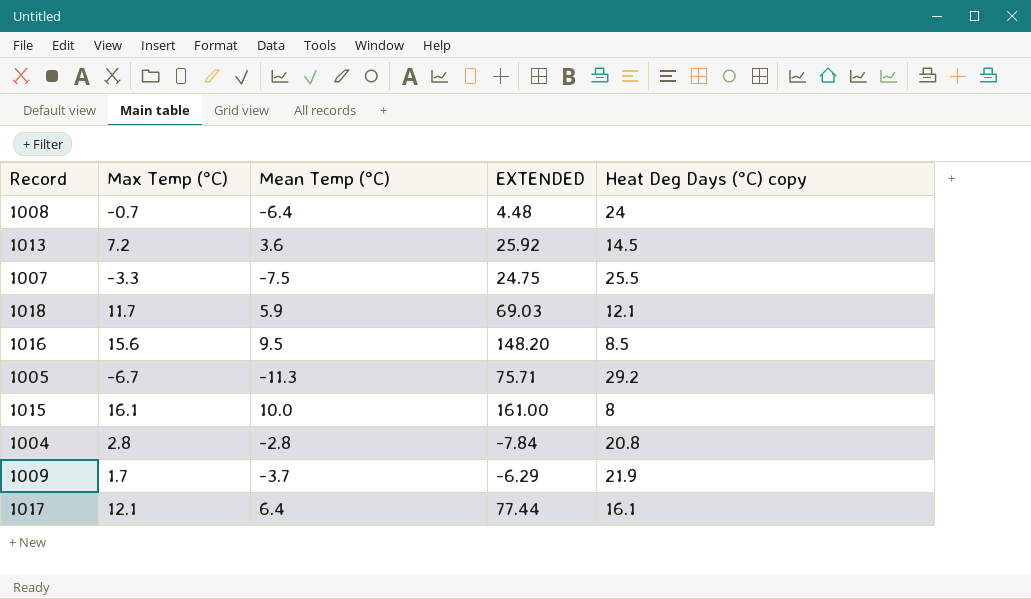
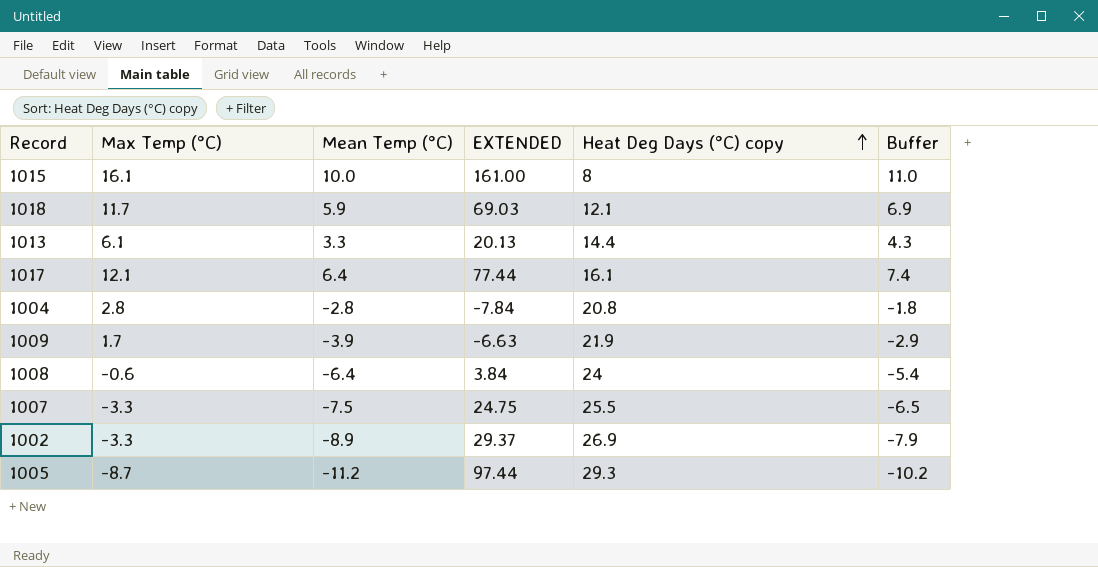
row order: none -> Heat Deg Days (°C) copy ascending
column Buffer | formula: none -> [Mean Temp (°C)] + 1
row 1016: 15.6 | 9.5 | 148.20 | 8.5 -> none
1013 | Max Temp (°C): 7.2 -> 6.1
1013 | Mean Temp (°C): 3.6 -> 3.3
1013 | EXTENDED: 25.92 -> 20.13
1013 | Heat Deg Days (°C) copy: 14.5 -> 14.4
1009 | Mean Temp (°C): -3.7 -> -3.9
1009 | EXTENDED: -6.29 -> -6.63
1008 | Max Temp (°C): -0.7 -> -0.6
1008 | EXTENDED: 4.48 -> 3.84
row 1002: none -> -3.3 | -8.9 | 29.37 | 26.9 | -7.9
1005 | Max Temp (°C): -6.7 -> -8.7
1005 | Mean Temp (°C): -11.3 -> -11.2
1005 | EXTENDED: 75.71 -> 97.44
1005 | Heat Deg Days (°C) copy: 29.2 -> 29.3

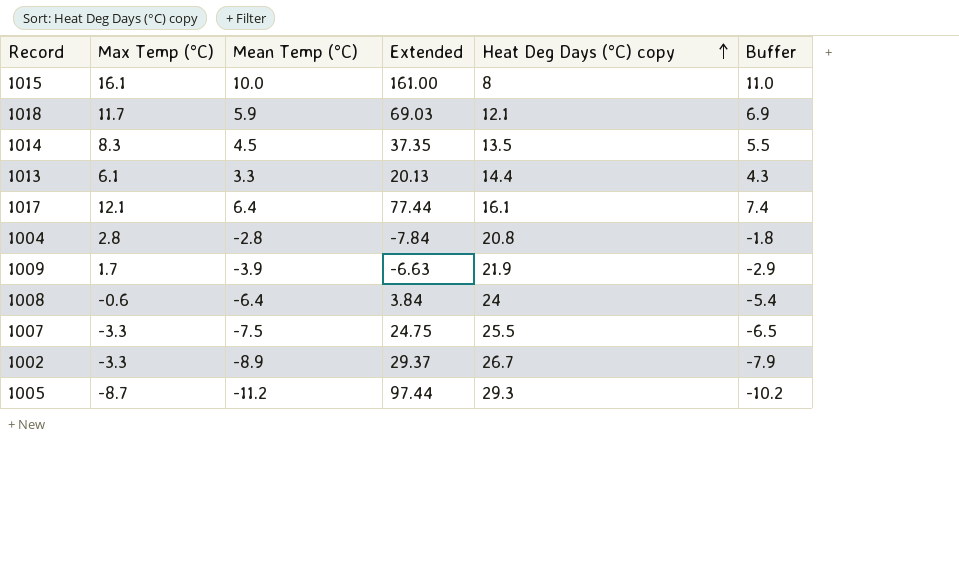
column name: EXTENDED -> Extended
row 1014: none -> 8.3 | 4.5 | 37.35 | 13.5 | 5.5
1002 | Heat Deg Days (°C) copy: 26.9 -> 26.7

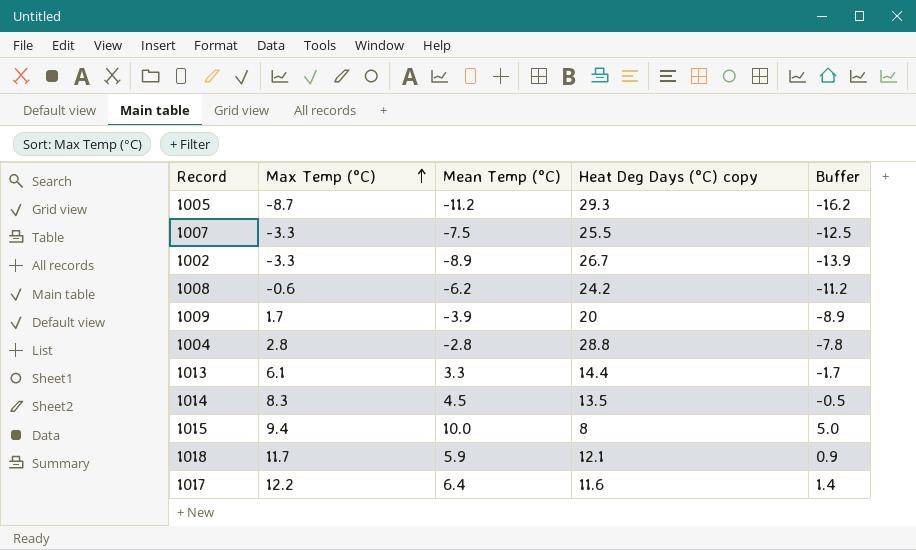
row order: Heat Deg Days (°C) copy ascending -> Max Temp (°C) ascending
column Extended | formula: [Max Temp (°C)] * [Mean Temp (°C)] -> none
column Buffer | formula: [Mean Temp (°C)] + 1 -> [Mean Temp (°C)] - 5
1008 | Mean Temp (°C): -6.4 -> -6.2
1008 | Heat Deg Days (°C) copy: 24 -> 24.2
1009 | Heat Deg Days (°C) copy: 21.9 -> 20
1004 | Heat Deg Days (°C) copy: 20.8 -> 28.8
1015 | Max Temp (°C): 16.1 -> 9.4
1017 | Max Temp (°C): 12.1 -> 12.2
1017 | Heat Deg Days (°C) copy: 16.1 -> 11.6

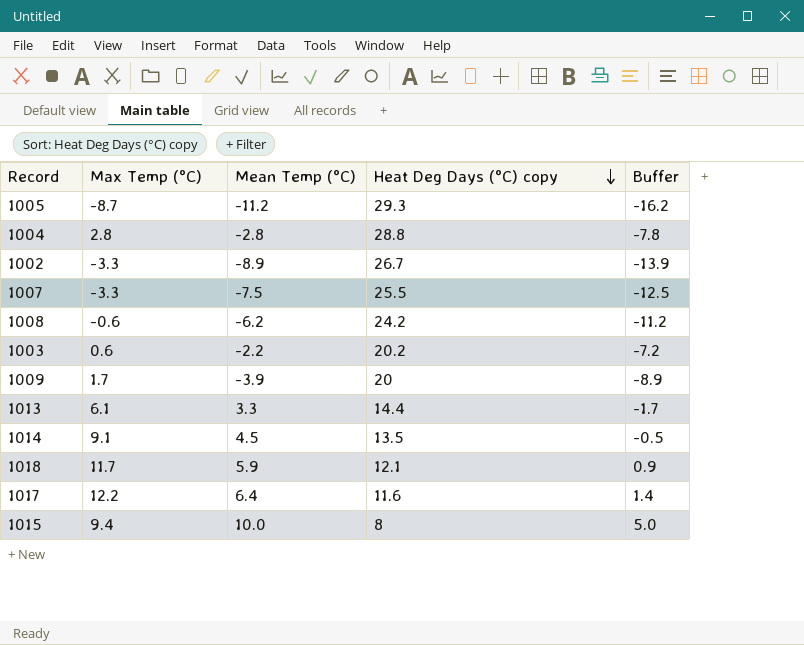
row order: Max Temp (°C) ascending -> Heat Deg Days (°C) copy descending
row 1003: none -> 0.6 | -2.2 | 20.2 | -7.2
1014 | Max Temp (°C): 8.3 -> 9.1

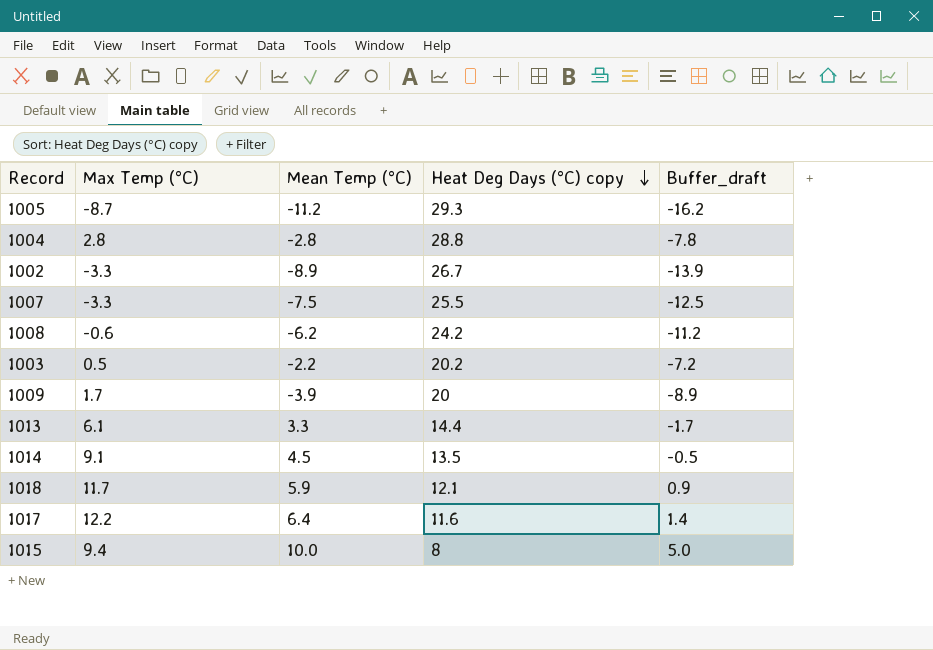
column name: Buffer -> Buffer_draft
1003 | Max Temp (°C): 0.6 -> 0.5

